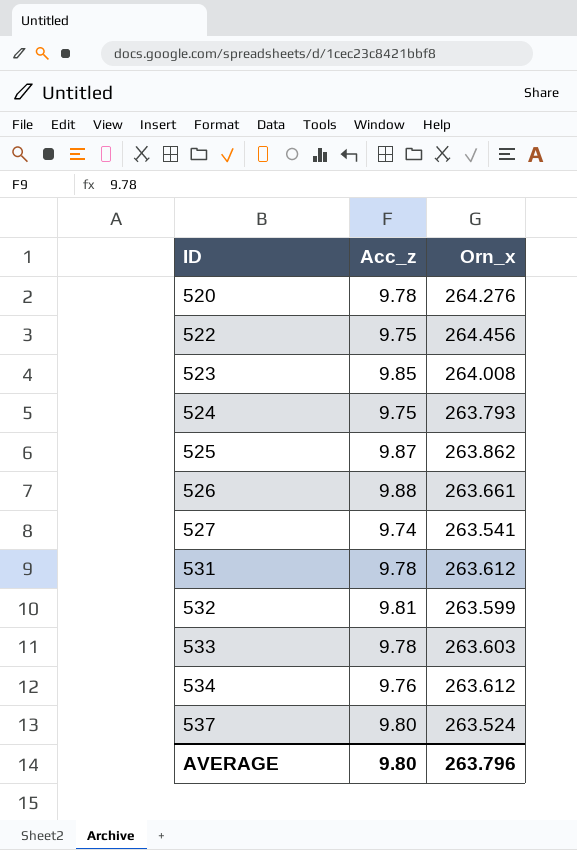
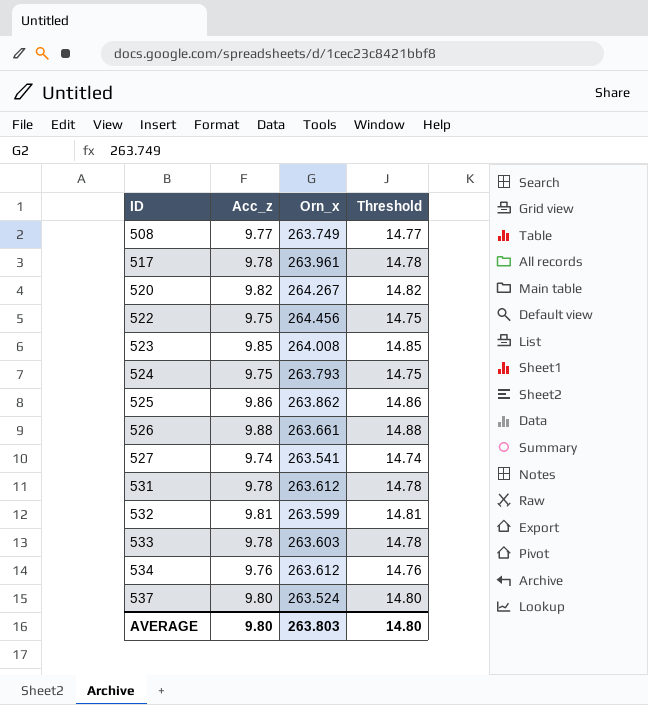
column Threshold | formula: none -> [Acc_z] + 5
row 508: none -> 9.77 | 263.749 | 14.77
row 517: none -> 9.78 | 263.961 | 14.78
520 | Acc_z: 9.78 -> 9.82
520 | Orn_x: 264.276 -> 264.267
525 | Acc_z: 9.87 -> 9.86
AVERAGE | Orn_x: 263.796 -> 263.803

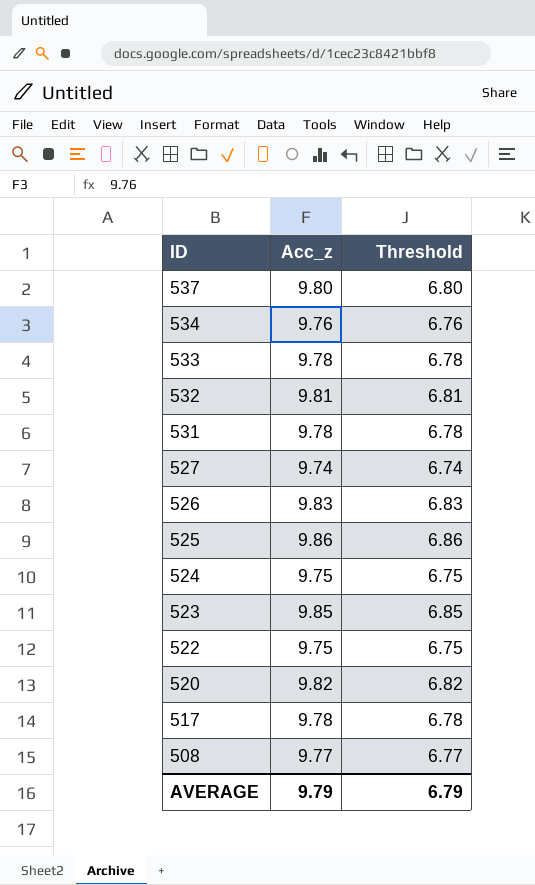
row order: ID ascending -> ID descending
column Orn_x | position: 3 -> none
column Threshold | formula: [Acc_z] + 5 -> [Acc_z] - 3
526 | Acc_z: 9.88 -> 9.83
AVERAGE | Acc_z: 9.80 -> 9.79
AVERAGE | Threshold: 14.80 -> 6.79

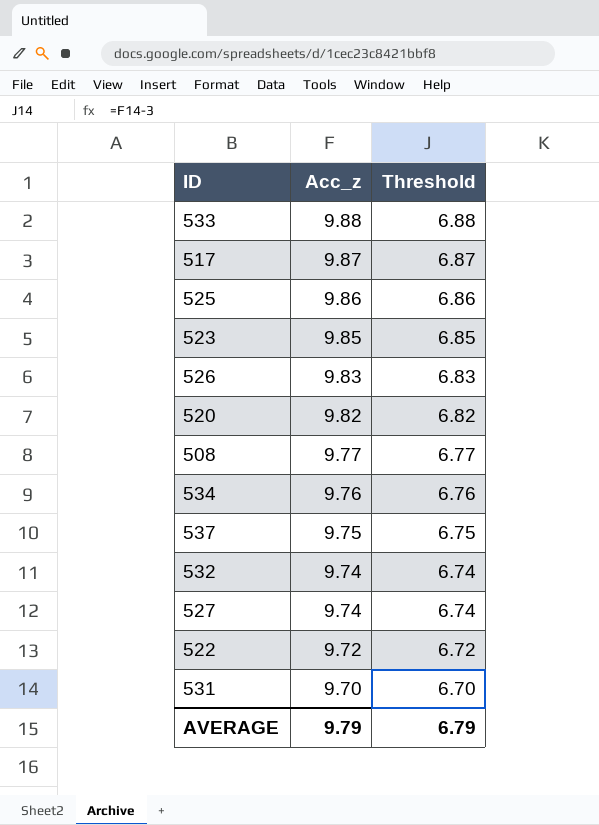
row order: ID descending -> Acc_z descending
row 524: 9.75 | 6.75 -> none
533 | Acc_z: 9.78 -> 9.88
533 | Threshold: 6.78 -> 6.88
517 | Acc_z: 9.78 -> 9.87
517 | Threshold: 6.78 -> 6.87
537 | Acc_z: 9.80 -> 9.75
537 | Threshold: 6.80 -> 6.75
532 | Acc_z: 9.81 -> 9.74
532 | Threshold: 6.81 -> 6.74
522 | Acc_z: 9.75 -> 9.72
522 | Threshold: 6.75 -> 6.72
531 | Acc_z: 9.78 -> 9.70
531 | Threshold: 6.78 -> 6.70

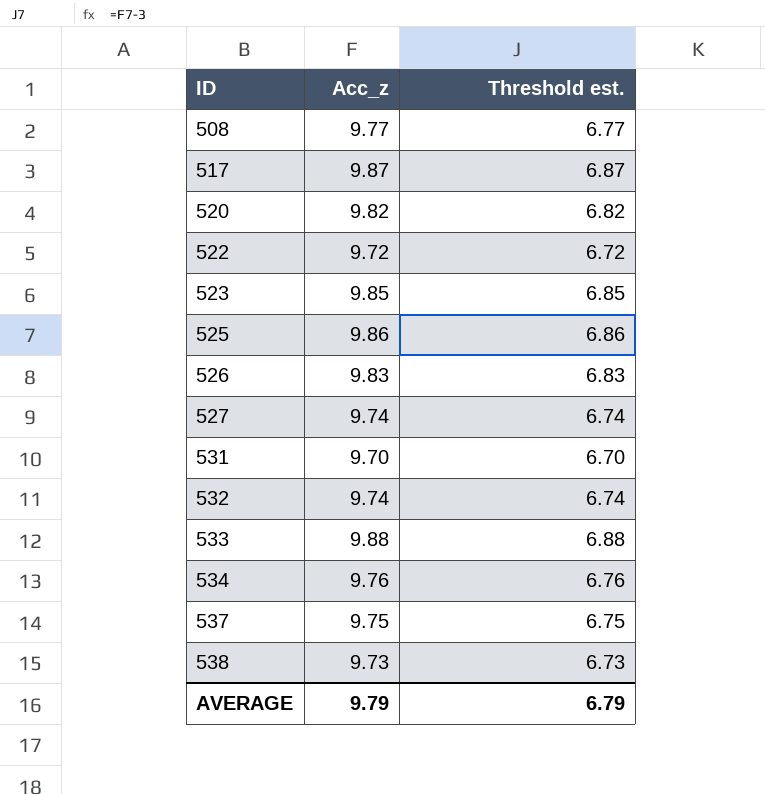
row order: Acc_z descending -> ID ascending
column name: Threshold -> Threshold est.
row 538: none -> 9.73 | 6.73

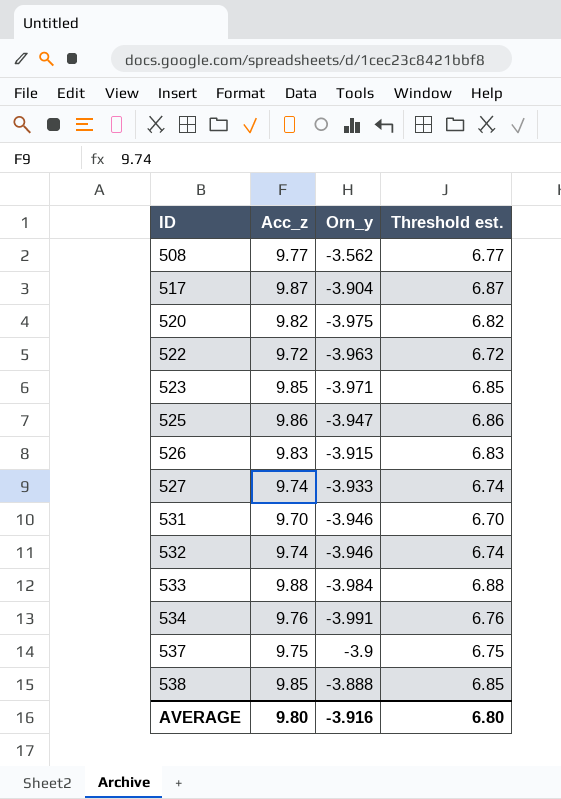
column Orn_y | position: none -> 3
538 | Acc_z: 9.73 -> 9.85
538 | Threshold est.: 6.73 -> 6.85
AVERAGE | Acc_z: 9.79 -> 9.80
AVERAGE | Threshold est.: 6.79 -> 6.80

